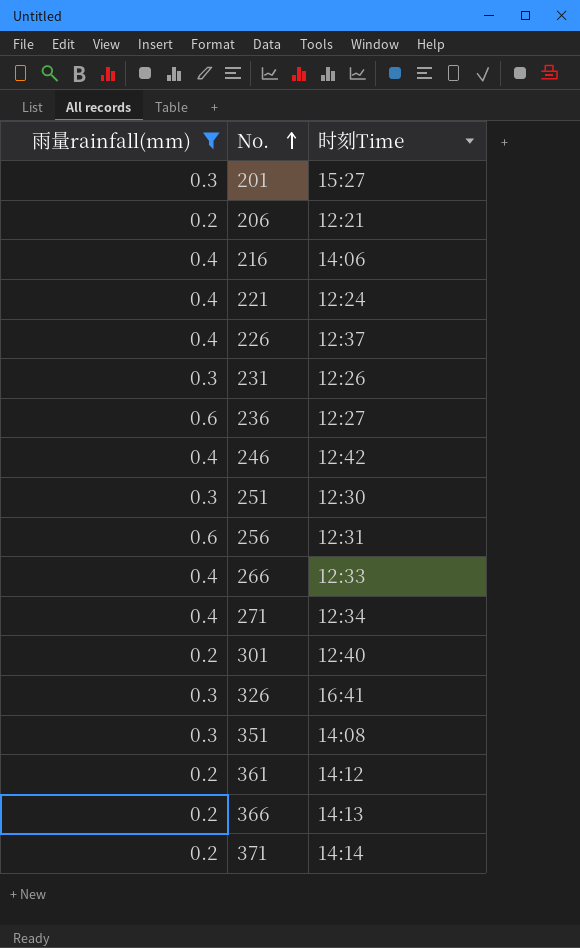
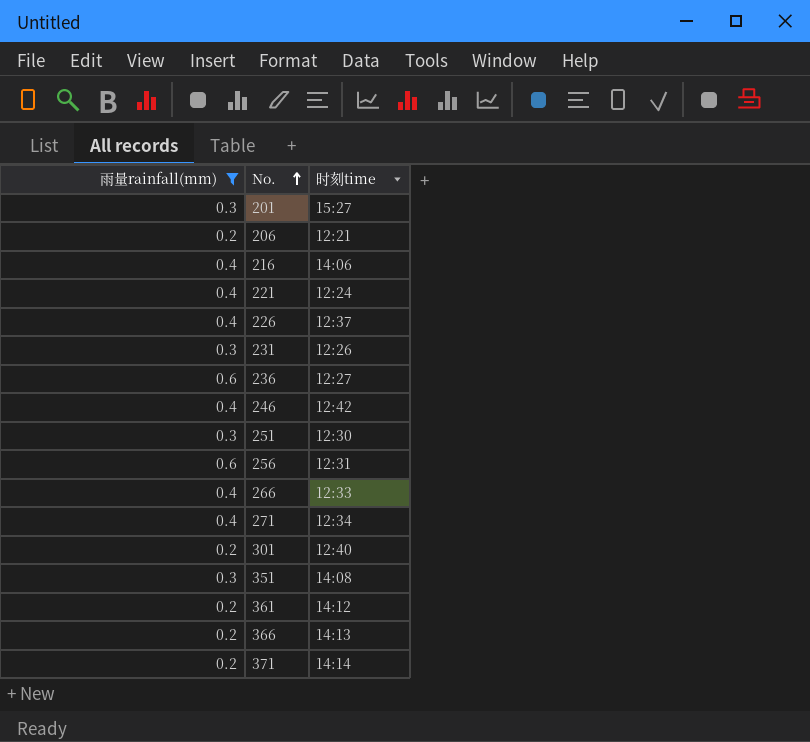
column name: 时刻Time -> 时刻time
row 326: 0.3 | 16:41 -> none

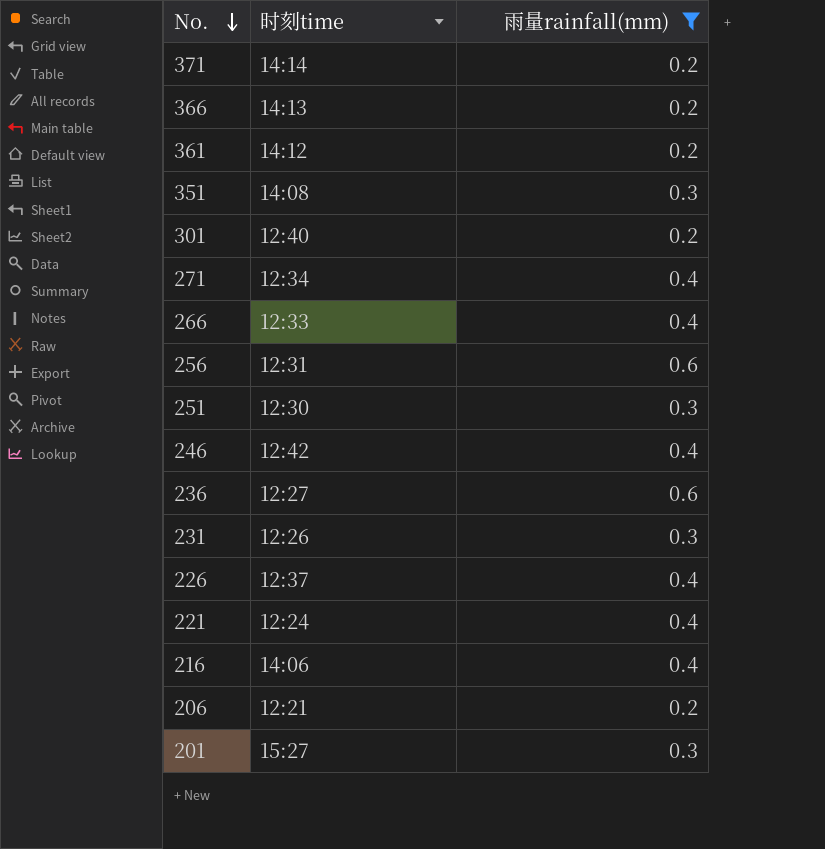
row order: No. ascending -> No. descending
column 雨量rainfall(mm) | position: 1 -> 3

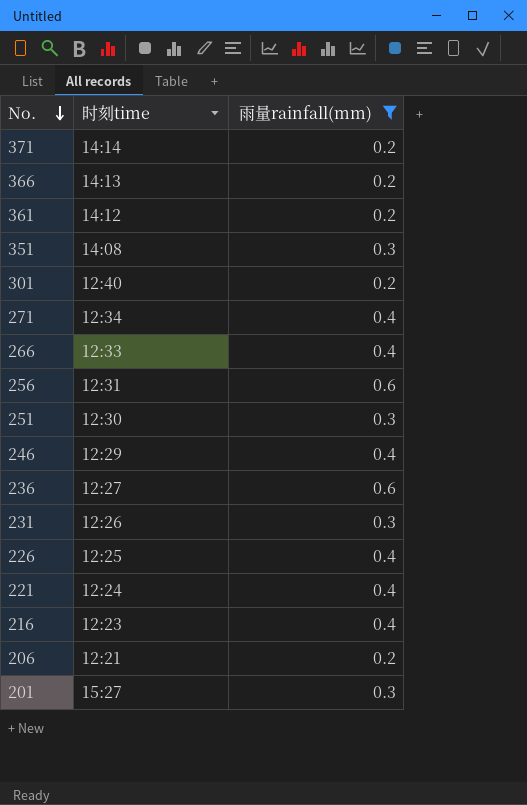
246 | 时刻time: 12:42 -> 12:29
226 | 时刻time: 12:37 -> 12:25
216 | 时刻time: 14:06 -> 12:23

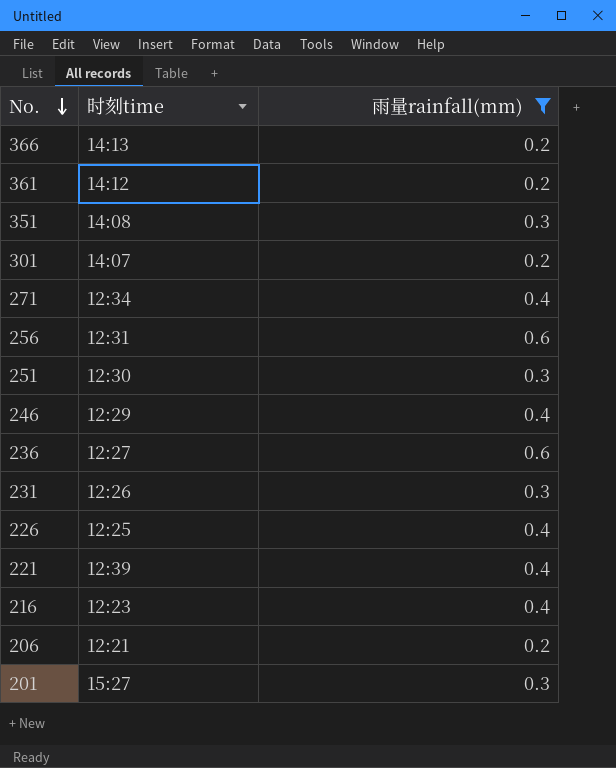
row 371: 14:14 | 0.2 -> none
row 266: 12:33 | 0.4 -> none
301 | 时刻time: 12:40 -> 14:07
221 | 时刻time: 12:24 -> 12:39

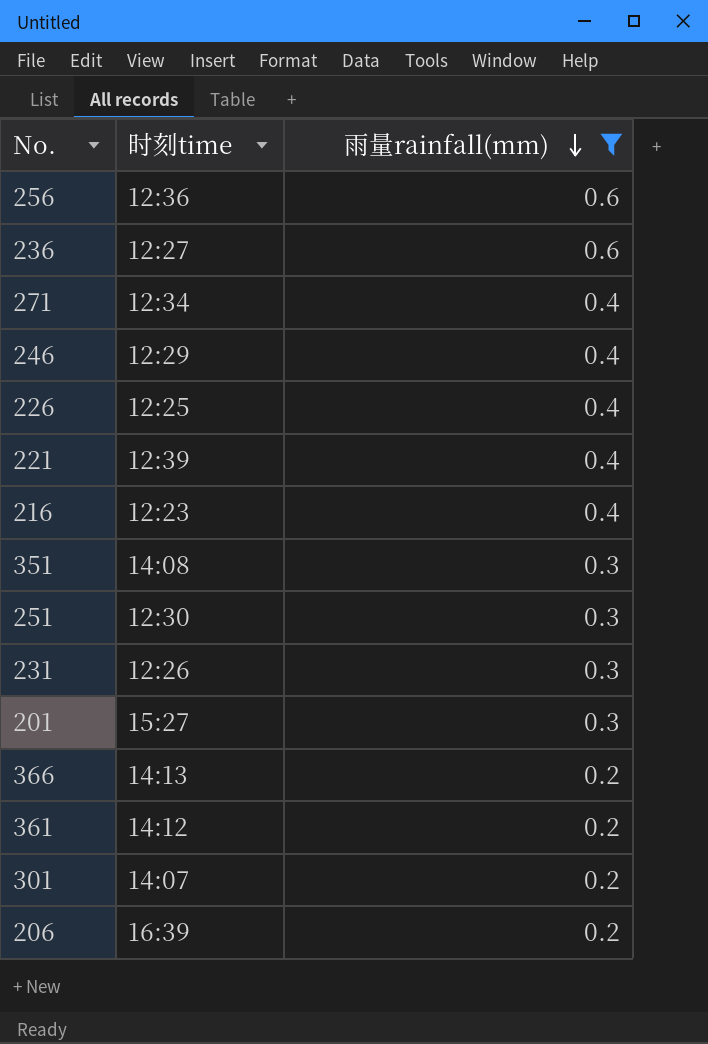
row order: No. descending -> 雨量rainfall(mm) descending
256 | 时刻time: 12:31 -> 12:36
206 | 时刻time: 12:21 -> 16:39

